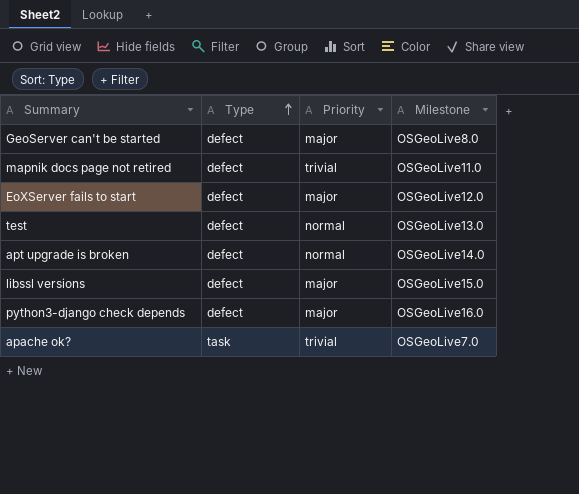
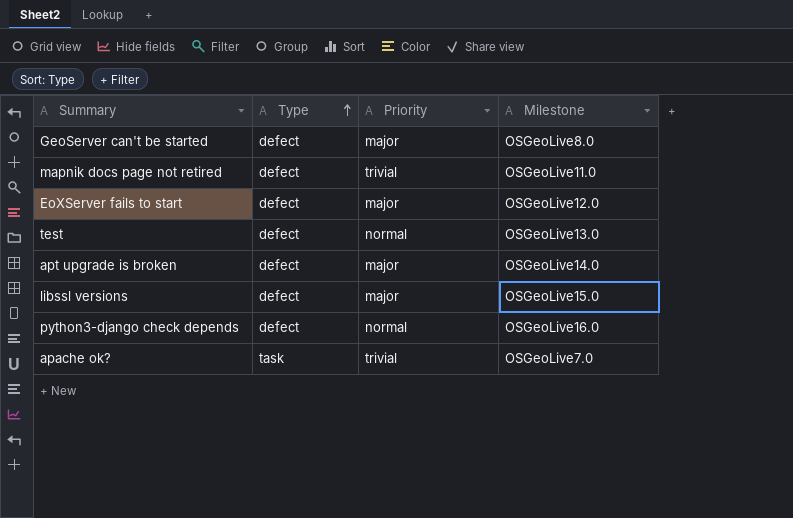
apt upgrade is broken | Priority: normal -> major
python3-django check depends | Priority: major -> normal

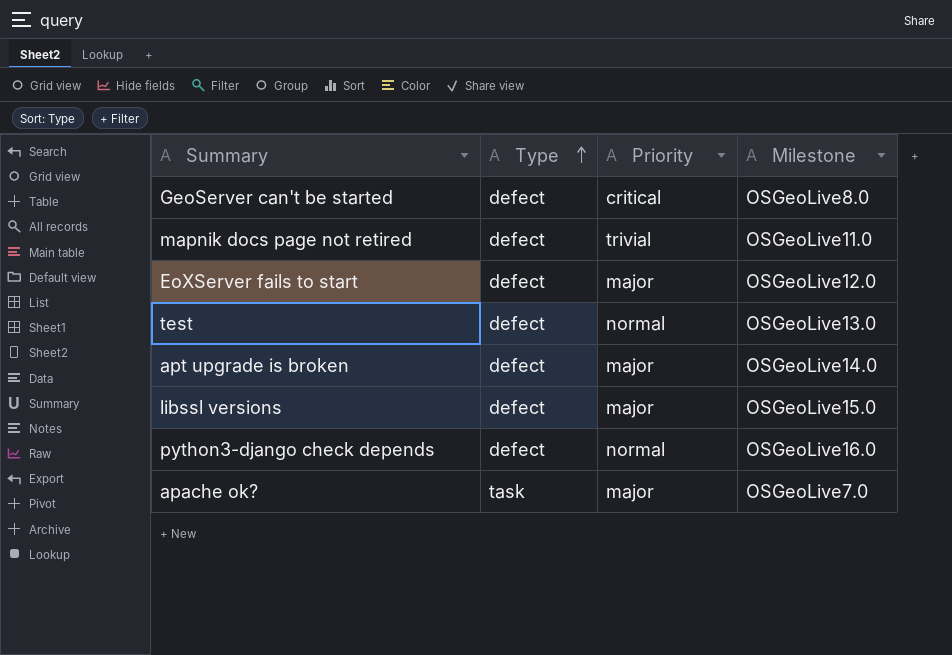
GeoServer can't be started | Priority: major -> critical
apache ok? | Priority: trivial -> major

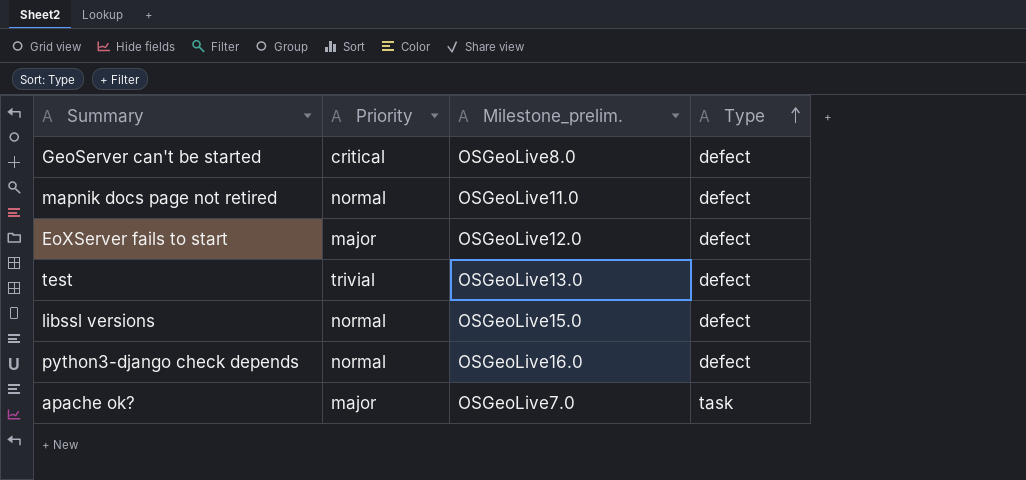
column name: Milestone -> Milestone_prelim.
column Type | position: 2 -> 4
row apt upgrade is broken: defect | major | OSGeoLive14.0 -> none
mapnik docs page not retired | Priority: trivial -> normal
test | Priority: normal -> trivial
libssl versions | Priority: major -> normal

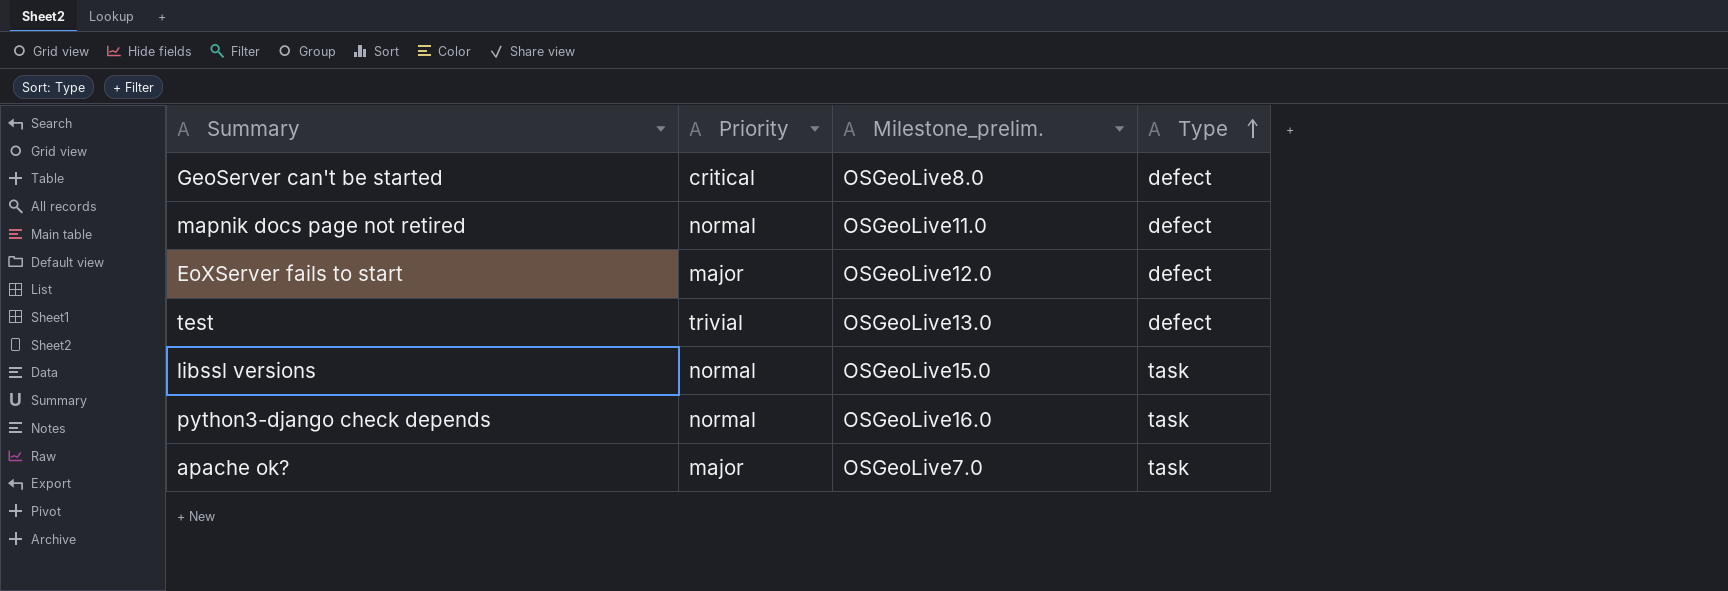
libssl versions | Type: defect -> task
python3-django check depends | Type: defect -> task

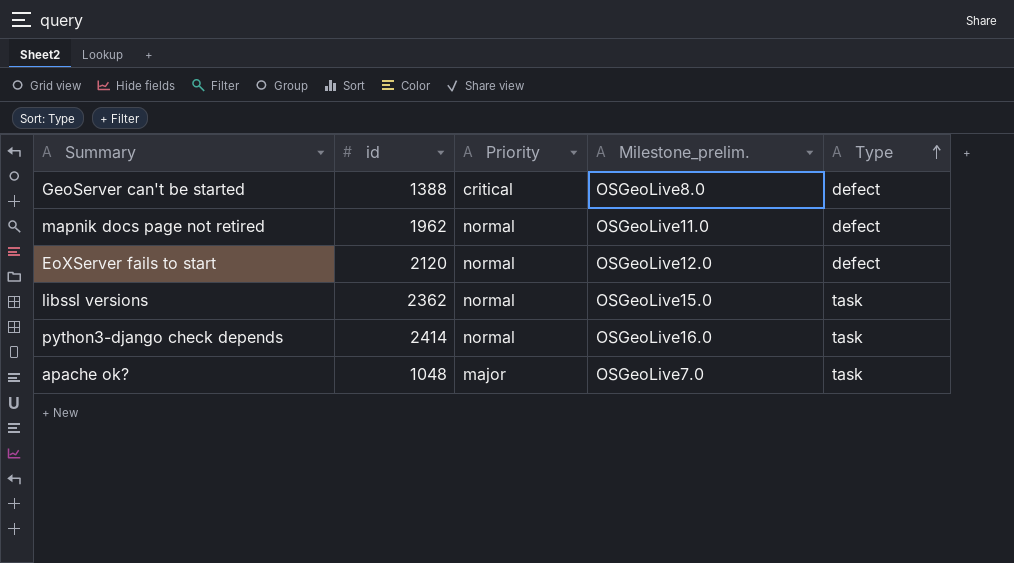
column id | position: none -> 2
row test: trivial | OSGeoLive13.0 | defect -> none
EoXServer fails to start | Priority: major -> normal

